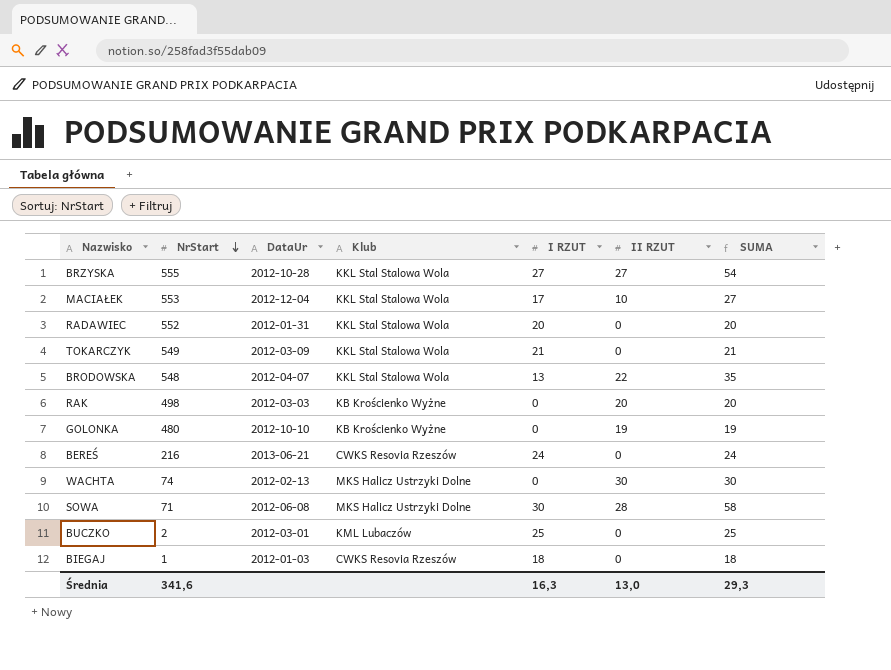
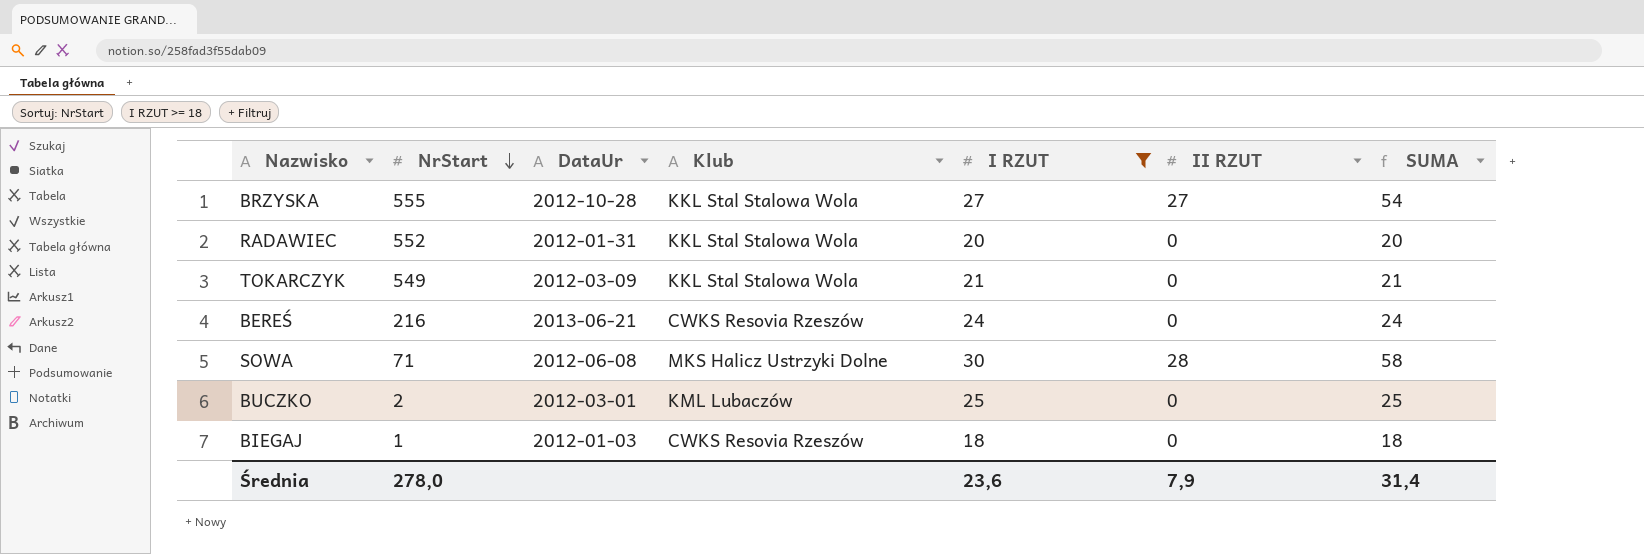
filter: none -> I RZUT >= 18
Średnia | NrStart: 341,6 -> 278,0
Średnia | I RZUT: 16,3 -> 23,6
Średnia | II RZUT: 13,0 -> 7,9
Średnia | SUMA: 29,3 -> 31,4

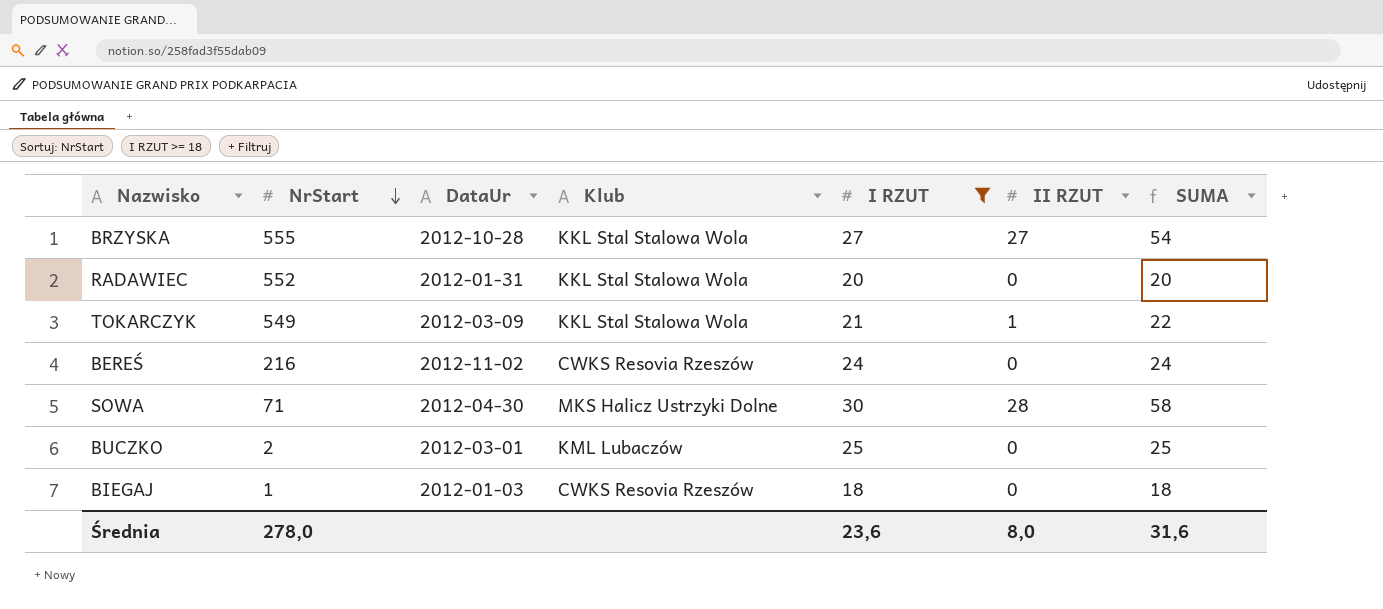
TOKARCZYK | II RZUT: 0 -> 1
TOKARCZYK | SUMA: 21 -> 22
BEREŚ | DataUr: 2013-06-21 -> 2012-11-02
SOWA | DataUr: 2012-06-08 -> 2012-04-30
Średnia | II RZUT: 7,9 -> 8,0
Średnia | SUMA: 31,4 -> 31,6

